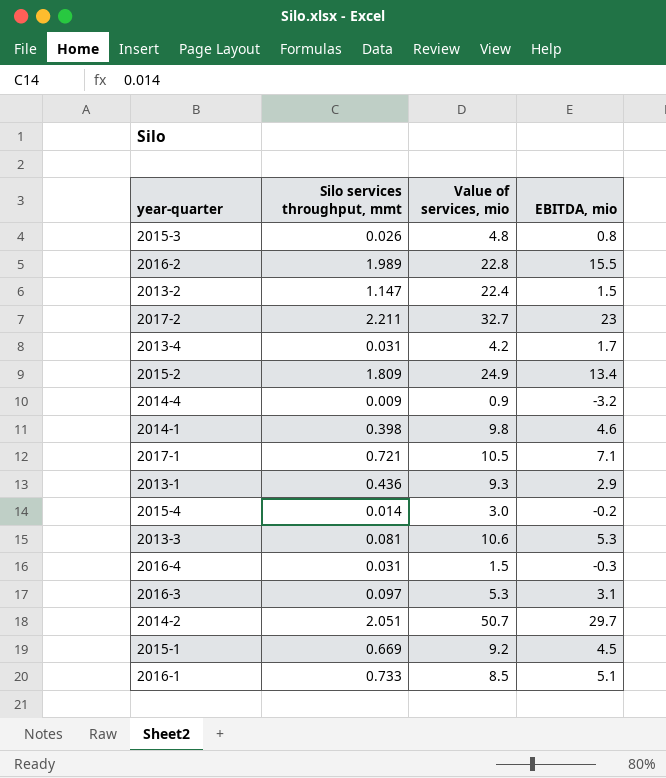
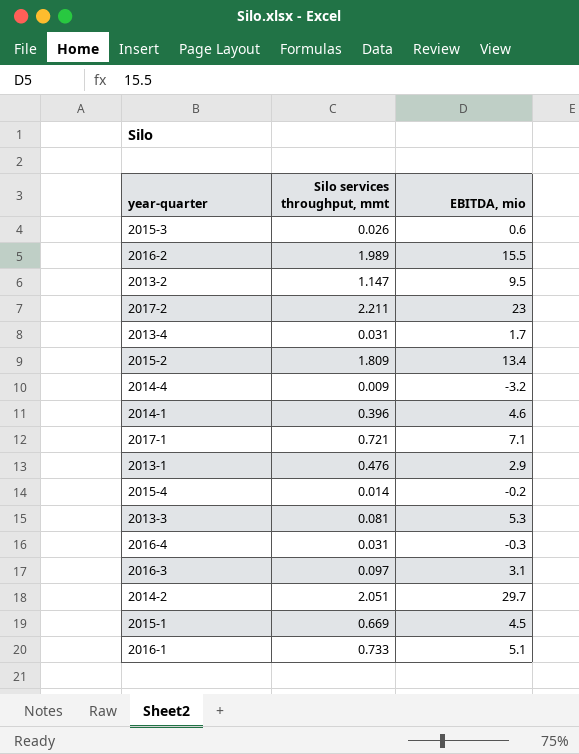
column Value of services, mio | position: 3 -> none
2015-3 | EBITDA, mio: 0.8 -> 0.6
2013-2 | EBITDA, mio: 1.5 -> 9.5
2014-1 | Silo services throughput, mmt: 0.398 -> 0.396
2013-1 | Silo services throughput, mmt: 0.436 -> 0.476

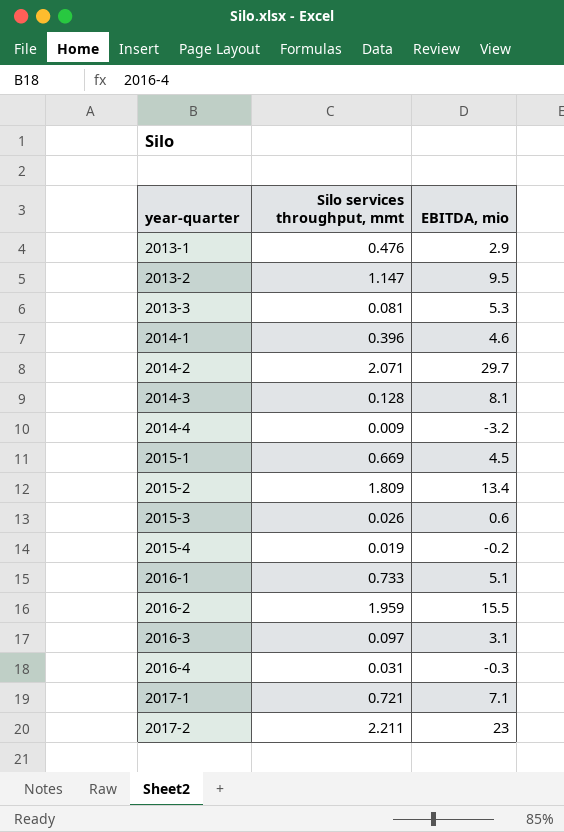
row order: none -> year-quarter ascending
row 2013-4: 0.031 | 1.7 -> none
2014-2 | Silo services throughput, mmt: 2.051 -> 2.071
row 2014-3: none -> 0.128 | 8.1
2015-4 | Silo services throughput, mmt: 0.014 -> 0.019
2016-2 | Silo services throughput, mmt: 1.989 -> 1.959

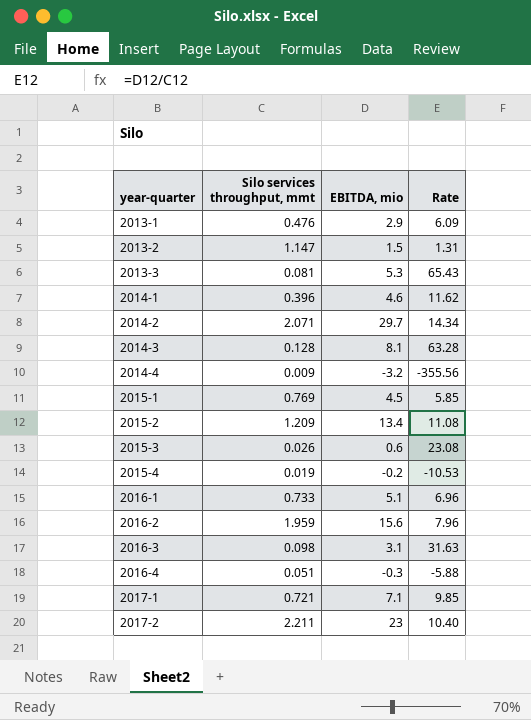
column Rate | formula: none -> [EBITDA, mio] / [Silo services throughput, mmt]
2013-2 | EBITDA, mio: 9.5 -> 1.5
2015-1 | Silo services throughput, mmt: 0.669 -> 0.769
2015-2 | Silo services throughput, mmt: 1.809 -> 1.209
2016-2 | EBITDA, mio: 15.5 -> 15.6
2016-3 | Silo services throughput, mmt: 0.097 -> 0.098
2016-4 | Silo services throughput, mmt: 0.031 -> 0.051

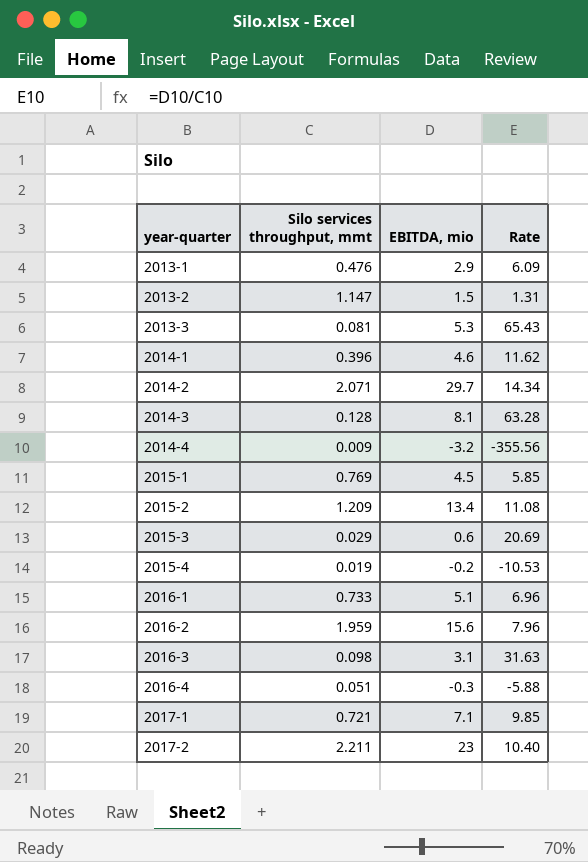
2015-3 | Silo services throughput, mmt: 0.026 -> 0.029
2015-3 | Rate: 23.08 -> 20.69

